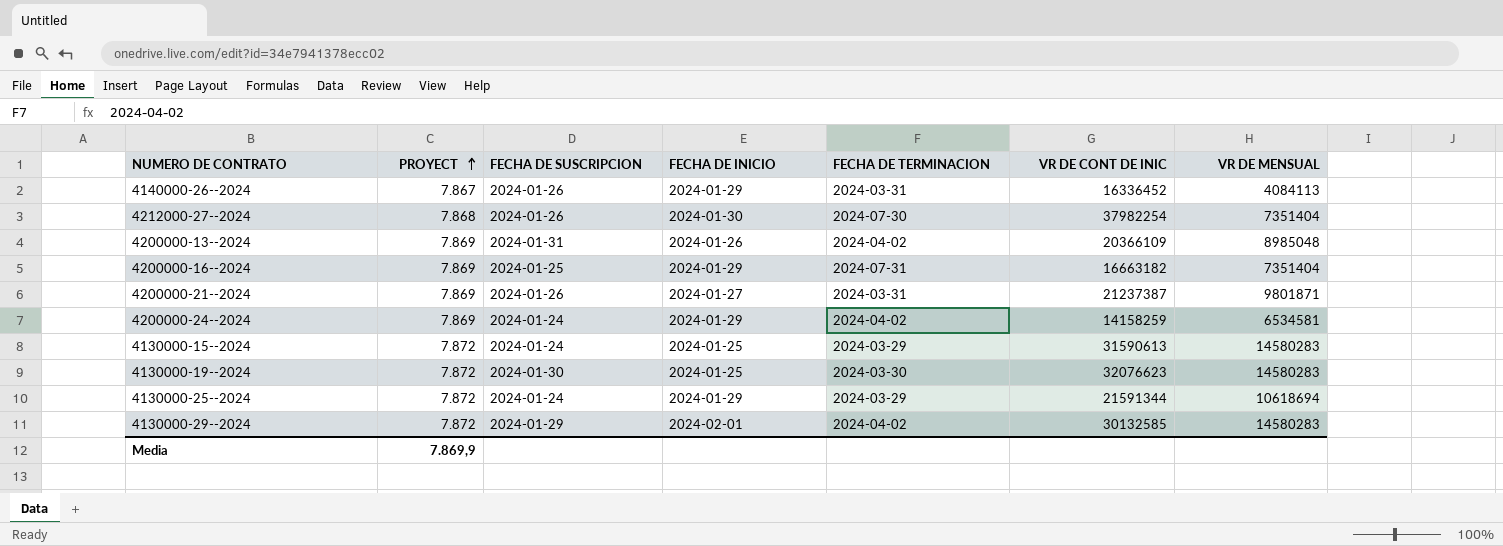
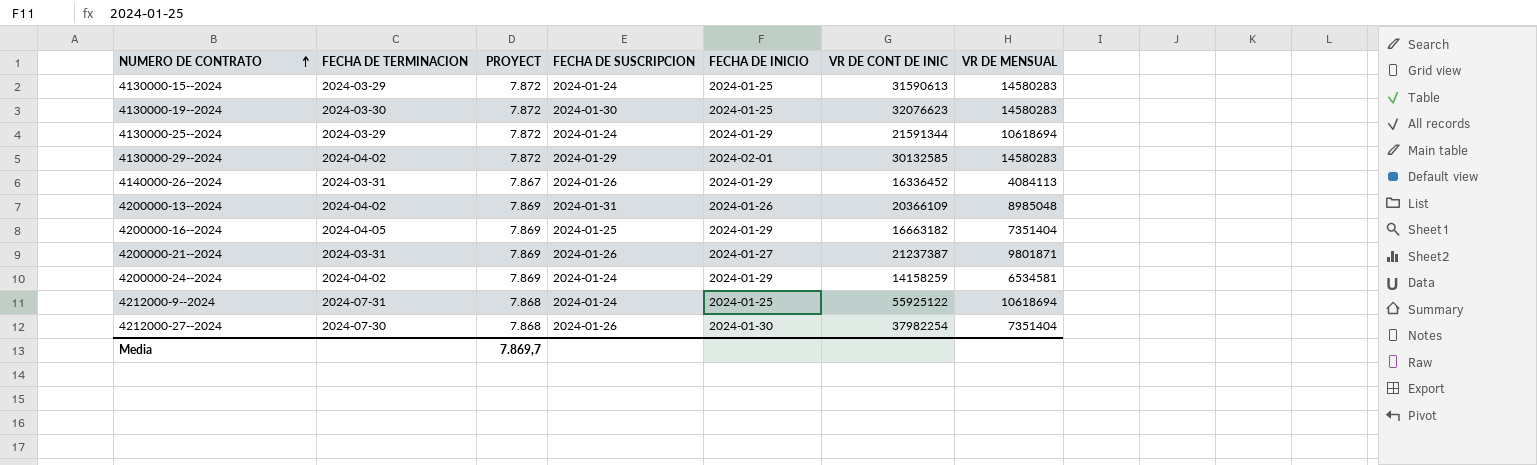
row order: PROYECT ascending -> NUMERO DE CONTRATO ascending
column FECHA DE TERMINACION | position: 5 -> 2
4200000-16--2024 | FECHA DE TERMINACION: 2024-07-31 -> 2024-04-05
row 4212000-9--2024: none -> 2024-07-31 | 7.868 | 2024-01-24 | 2024-01-25 | 55925122 | 10618694
Media | PROYECT: 7.869,9 -> 7.869,7

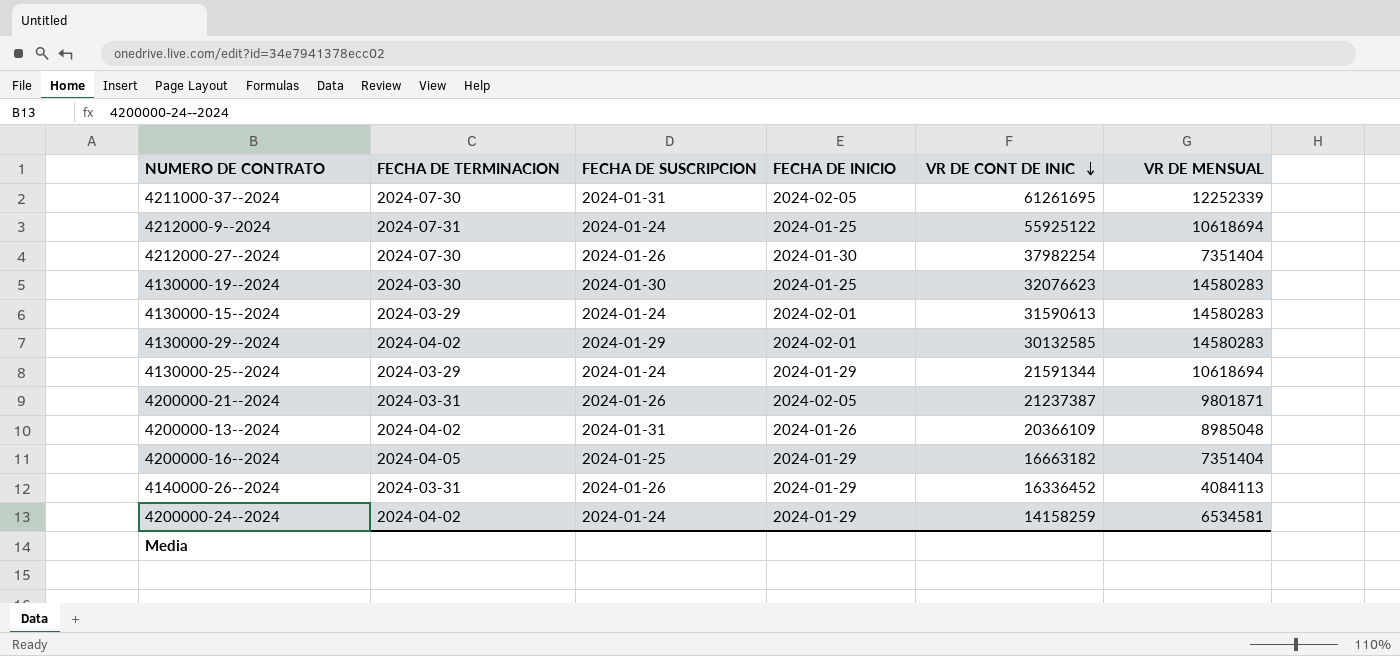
row order: NUMERO DE CONTRATO ascending -> VR DE CONT DE INIC descending
column PROYECT | position: 3 -> none
row 4211000-37--2024: none -> 2024-07-30 | 2024-01-31 | 2024-02-05 | 61261695 | 12252339
4130000-15--2024 | FECHA DE INICIO: 2024-01-25 -> 2024-02-01
4200000-21--2024 | FECHA DE INICIO: 2024-01-27 -> 2024-02-05

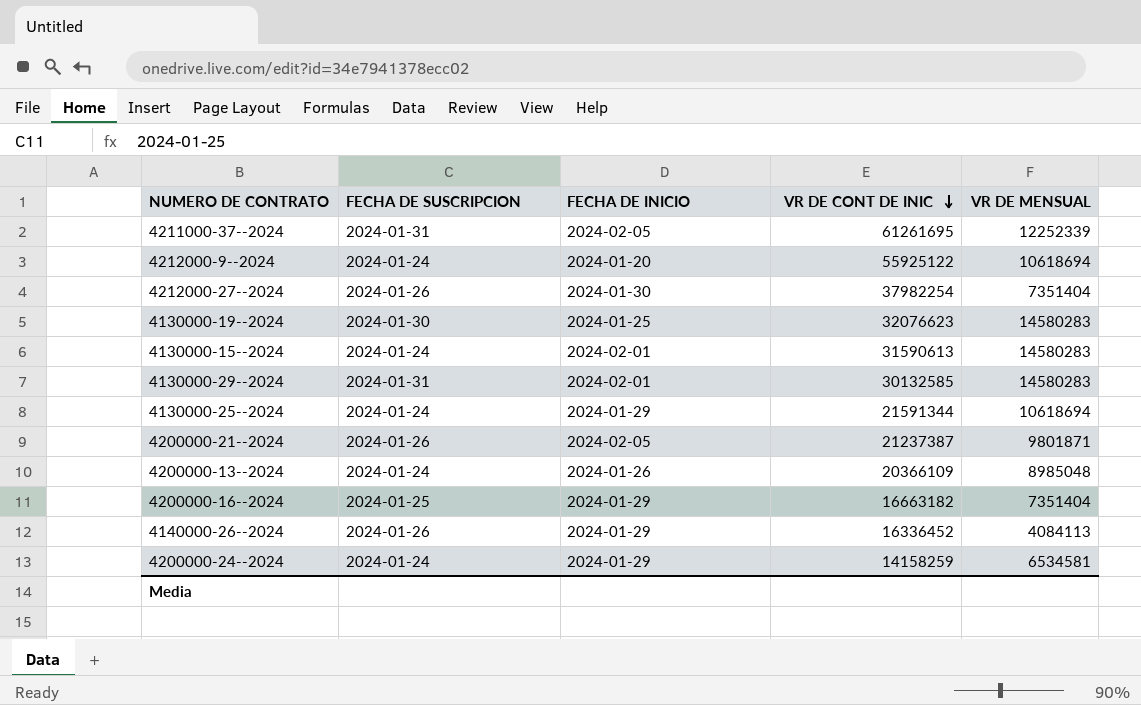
column FECHA DE TERMINACION | position: 2 -> none
4212000-9--2024 | FECHA DE INICIO: 2024-01-25 -> 2024-01-20
4130000-29--2024 | FECHA DE SUSCRIPCION: 2024-01-29 -> 2024-01-31
4200000-13--2024 | FECHA DE SUSCRIPCION: 2024-01-31 -> 2024-01-24

